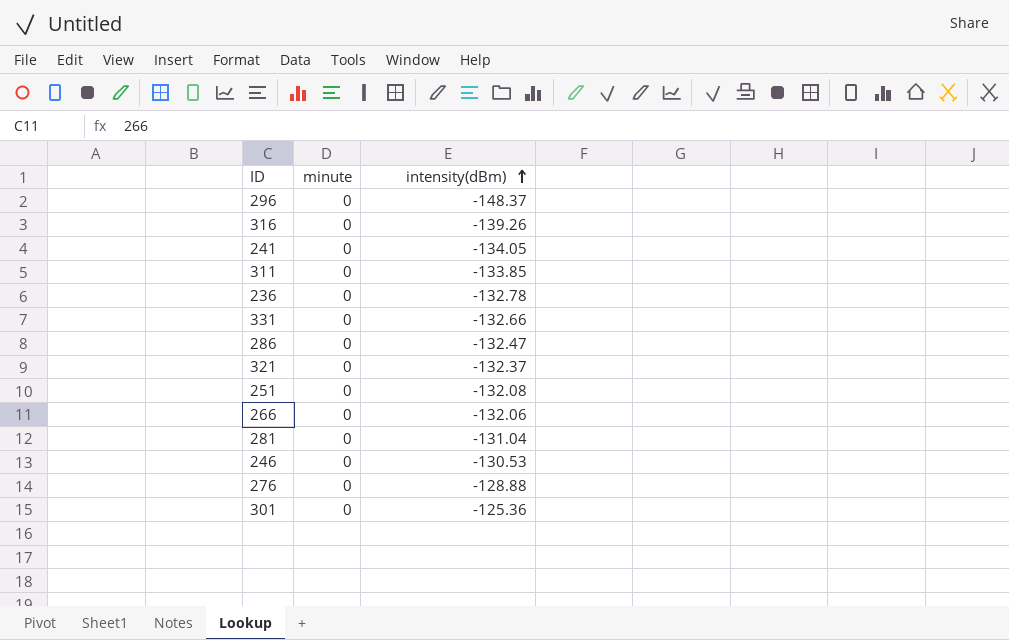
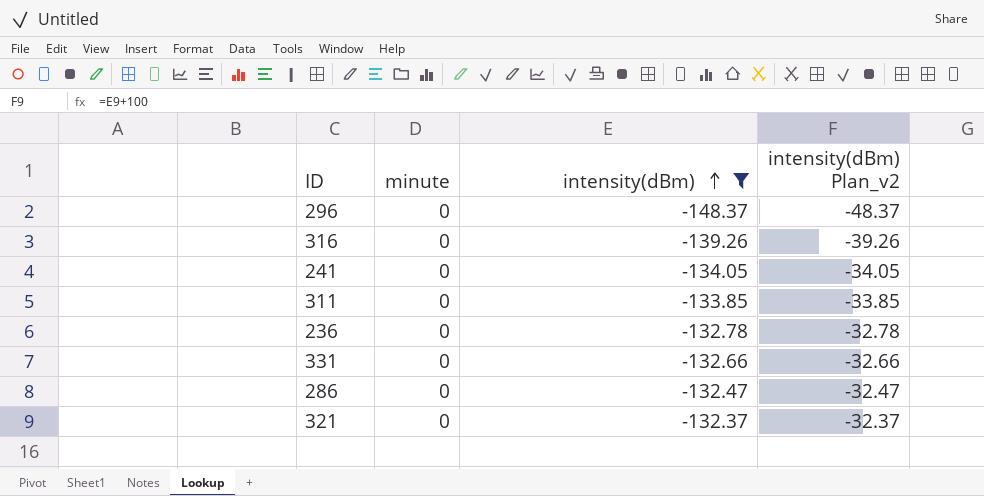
filter: none -> intensity(dBm) <= -132.37
column intensity(dBm) Plan_v2 | formula: none -> [intensity(dBm)] + 100

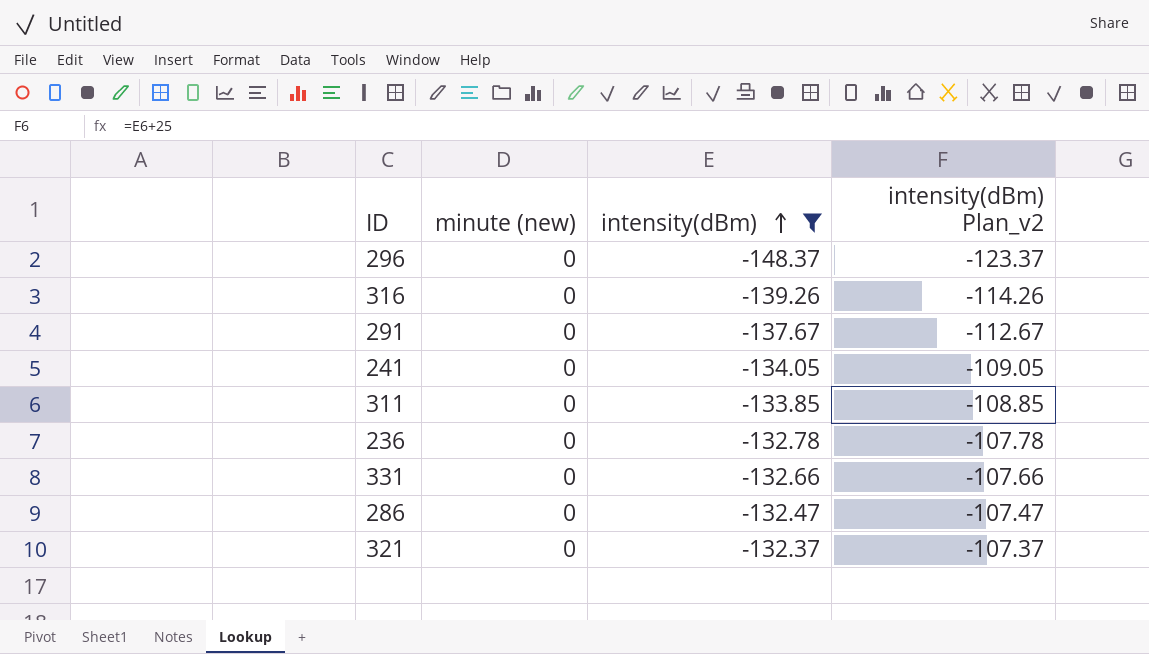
column name: minute -> minute (new)
column intensity(dBm) Plan_v2 | formula: [intensity(dBm)] + 100 -> [intensity(dBm)] + 25
row 291: none -> 0 | -137.67 | -112.67

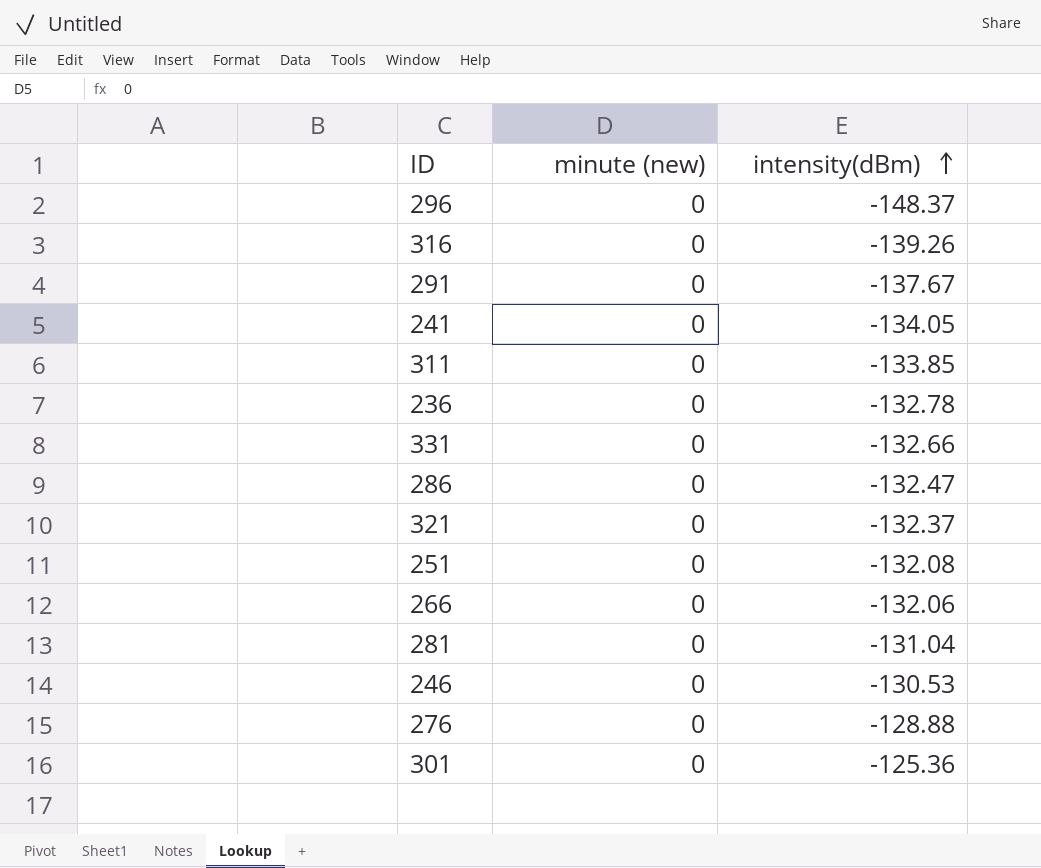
filter: intensity(dBm) <= -132.37 -> none
column intensity(dBm) Plan_v2 | formula: [intensity(dBm)] + 25 -> none

